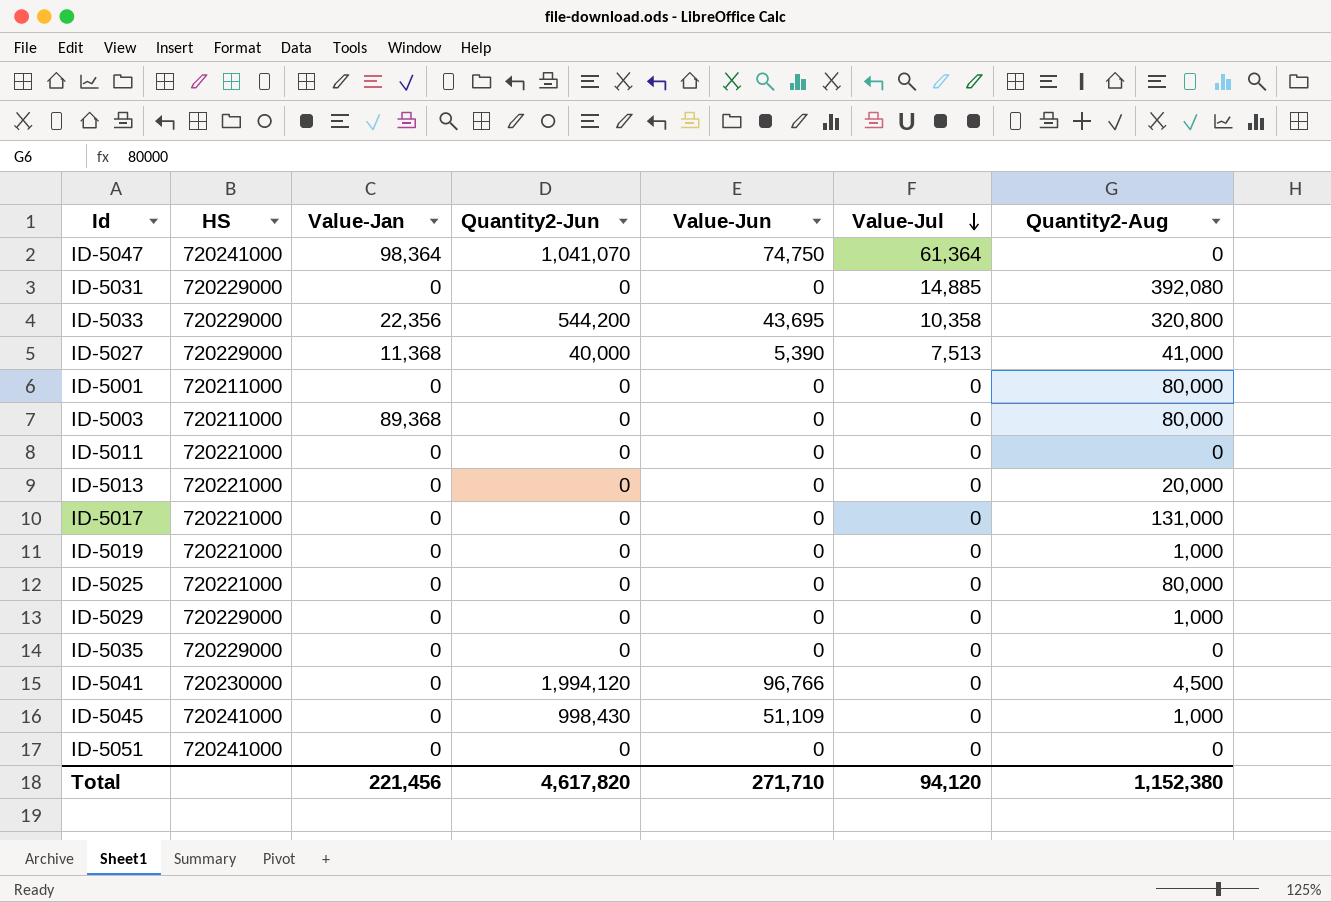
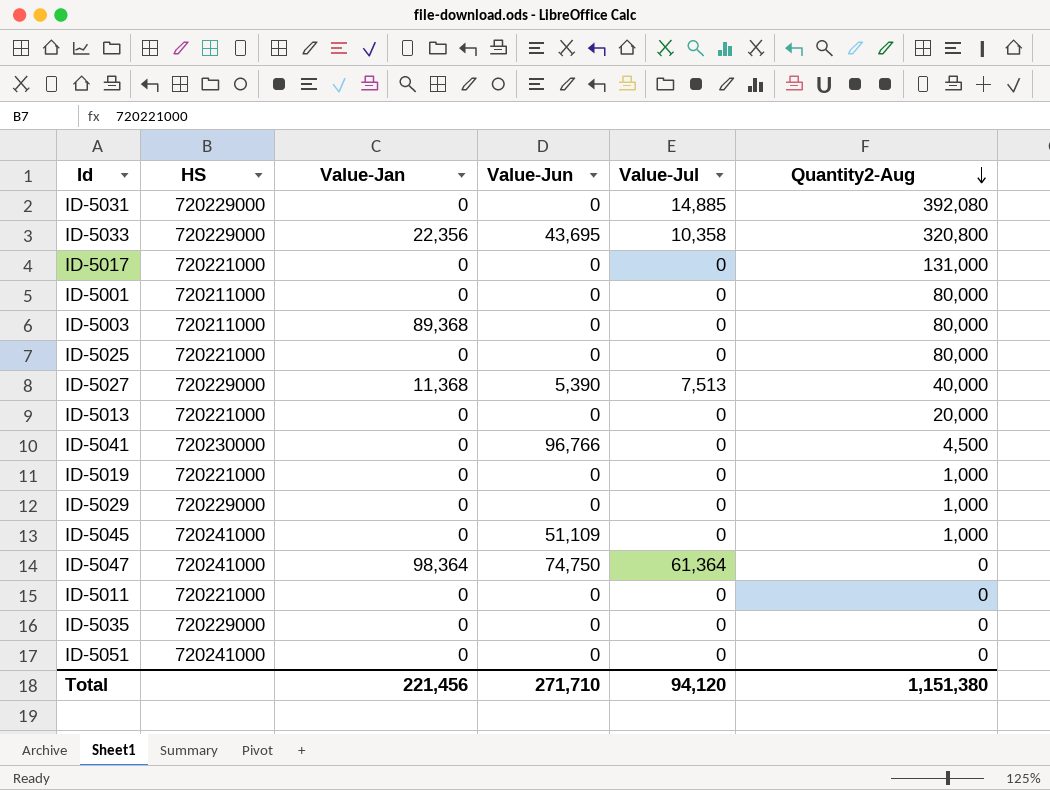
row order: Value-Jul descending -> Quantity2-Aug descending
column Quantity2-Jun | position: 4 -> none
ID-5027 | Quantity2-Aug: 41,000 -> 40,000
Total | Quantity2-Aug: 1,152,380 -> 1,151,380

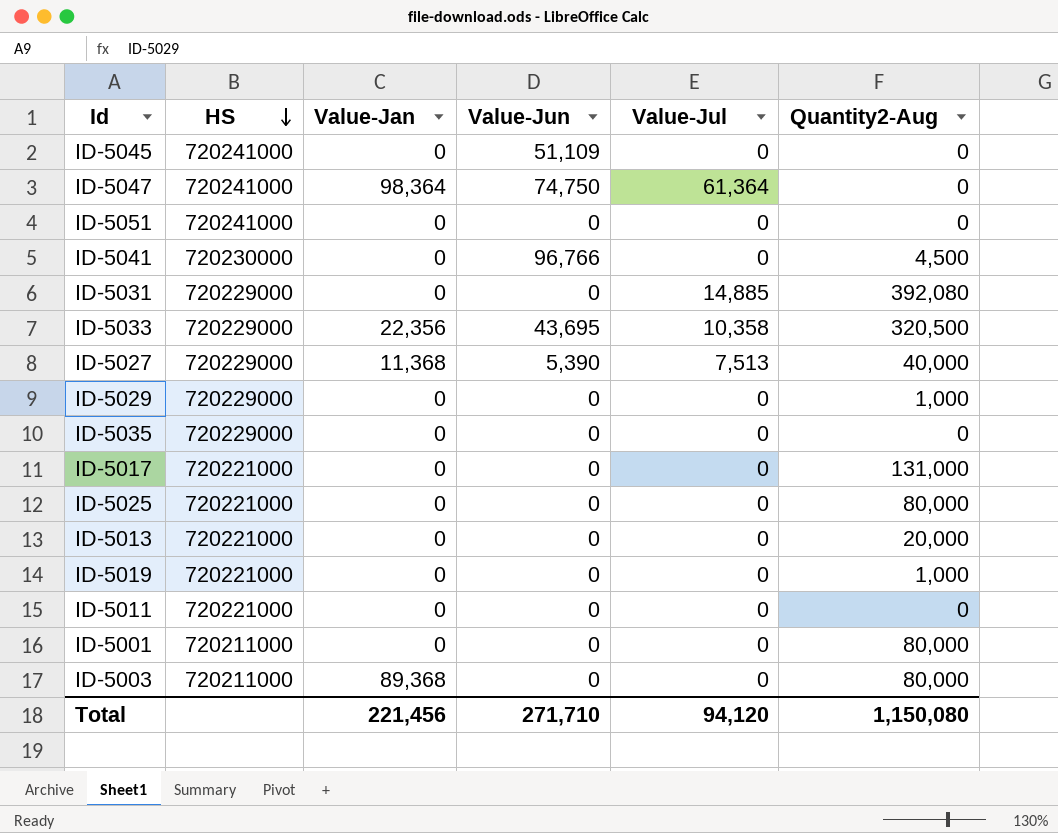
row order: Quantity2-Aug descending -> HS descending
ID-5045 | Quantity2-Aug: 1,000 -> 0
ID-5033 | Quantity2-Aug: 320,800 -> 320,500
Total | Quantity2-Aug: 1,151,380 -> 1,150,080

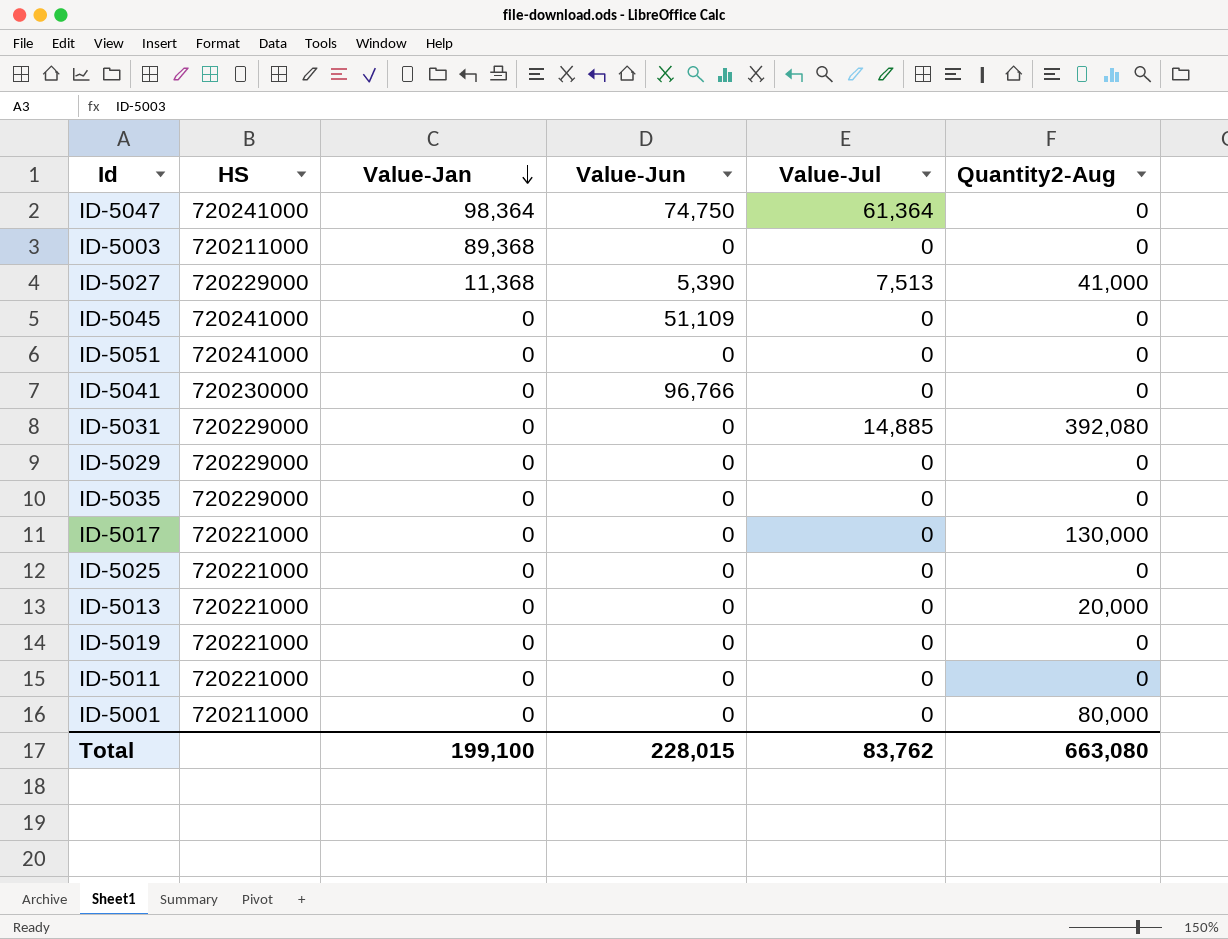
row order: HS descending -> Value-Jan descending
row ID-5033: 720229000 | 22,356 | 43,695 | 10,358 | 320,500 -> none
ID-5003 | Quantity2-Aug: 80,000 -> 0
ID-5027 | Quantity2-Aug: 40,000 -> 41,000
ID-5041 | Quantity2-Aug: 4,500 -> 0
ID-5029 | Quantity2-Aug: 1,000 -> 0
ID-5017 | Quantity2-Aug: 131,000 -> 130,000
ID-5025 | Quantity2-Aug: 80,000 -> 0
ID-5019 | Quantity2-Aug: 1,000 -> 0
Total | Value-Jan: 221,456 -> 199,100
Total | Value-Jun: 271,710 -> 228,015
Total | Value-Jul: 94,120 -> 83,762
Total | Quantity2-Aug: 1,150,080 -> 663,080

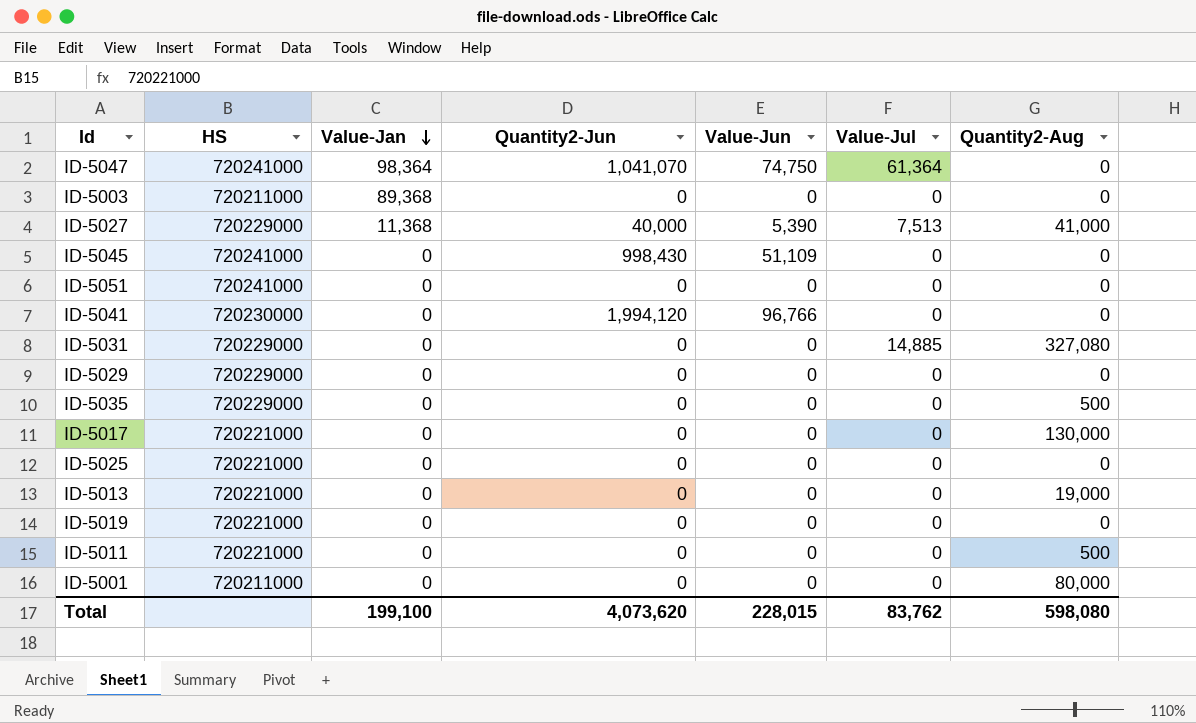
column Quantity2-Jun | position: none -> 4
ID-5031 | Quantity2-Aug: 392,080 -> 327,080
ID-5035 | Quantity2-Aug: 0 -> 500
ID-5013 | Quantity2-Aug: 20,000 -> 19,000
ID-5011 | Quantity2-Aug: 0 -> 500
Total | Quantity2-Aug: 663,080 -> 598,080

